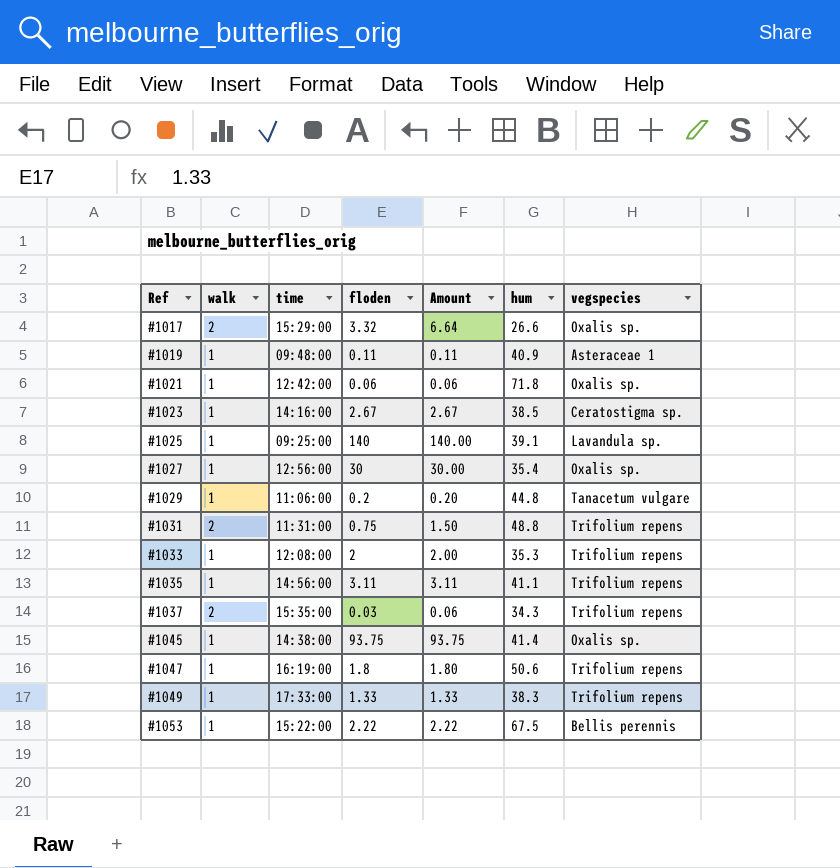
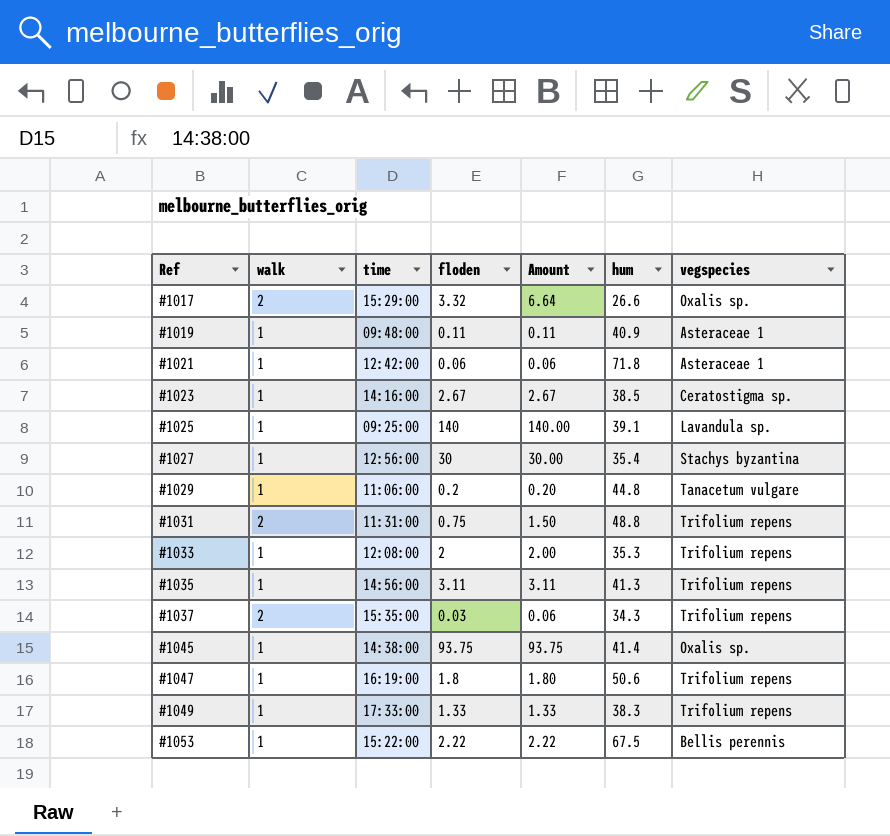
#1021 | vegspecies: Oxalis sp. -> Asteraceae 1
#1027 | vegspecies: Oxalis sp. -> Stachys byzantina
#1035 | hum: 41.1 -> 41.3

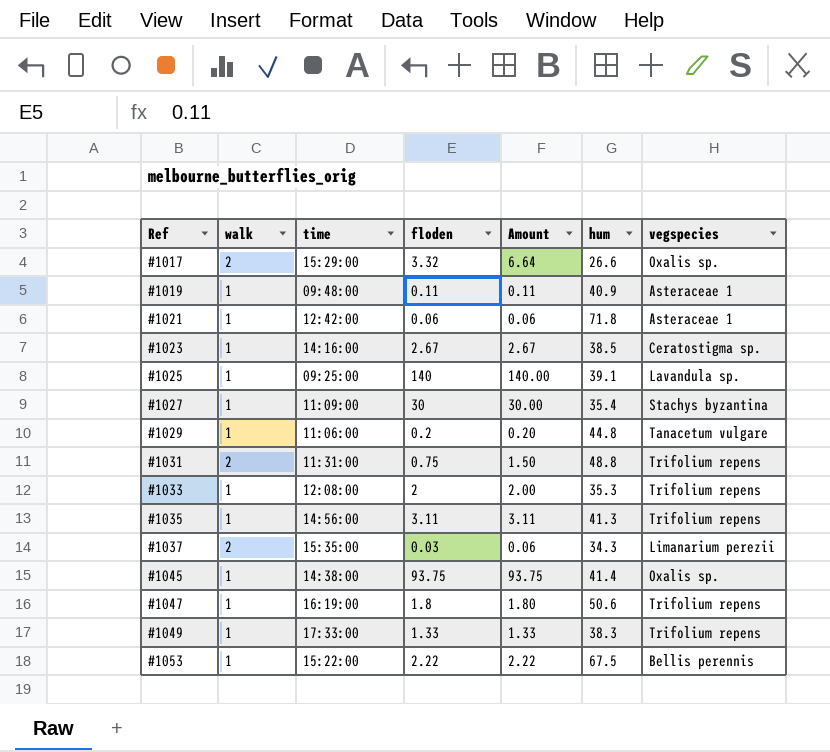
#1027 | time: 12:56:00 -> 11:09:00
#1037 | vegspecies: Trifolium repens -> Limanarium perezii

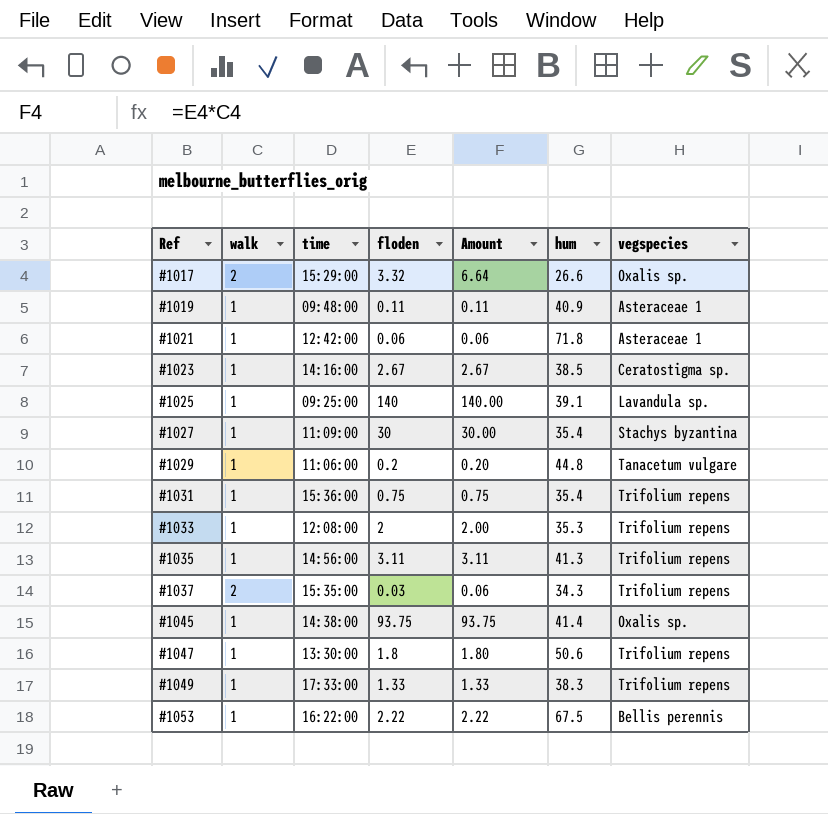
#1031 | walk: 2 -> 1
#1031 | time: 11:31:00 -> 15:36:00
#1031 | Amount: 1.50 -> 0.75
#1031 | hum: 48.8 -> 35.4
#1037 | vegspecies: Limanarium perezii -> Trifolium repens
#1047 | time: 16:19:00 -> 13:30:00
#1053 | time: 15:22:00 -> 16:22:00

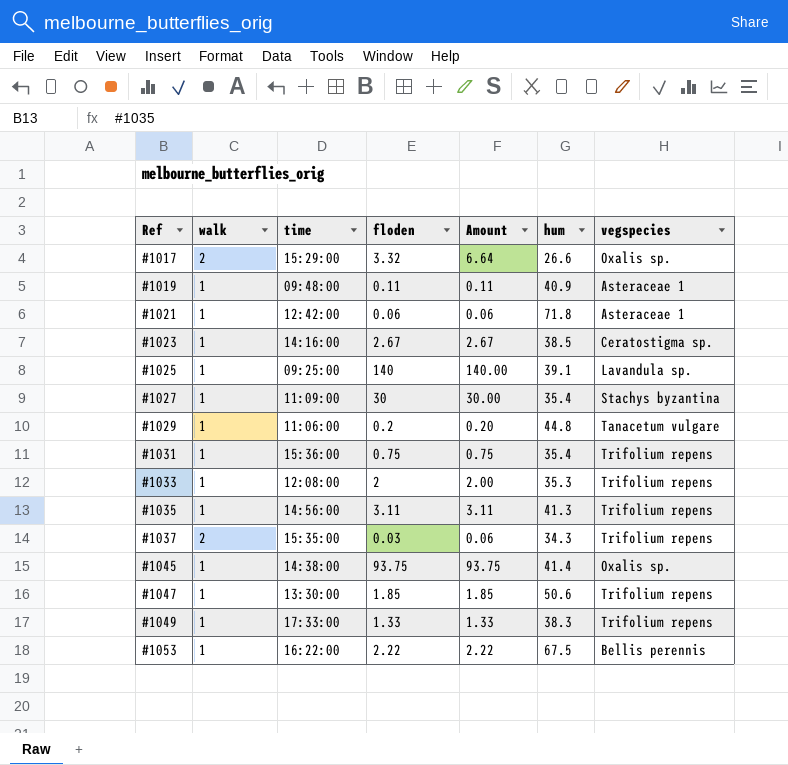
#1047 | floden: 1.8 -> 1.85
#1047 | Amount: 1.80 -> 1.85

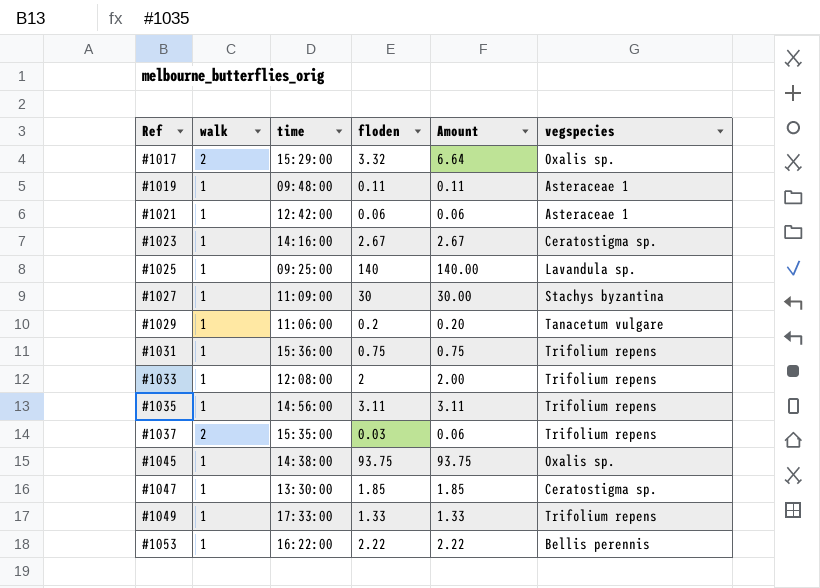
column hum | position: 6 -> none
#1047 | vegspecies: Trifolium repens -> Ceratostigma sp.

